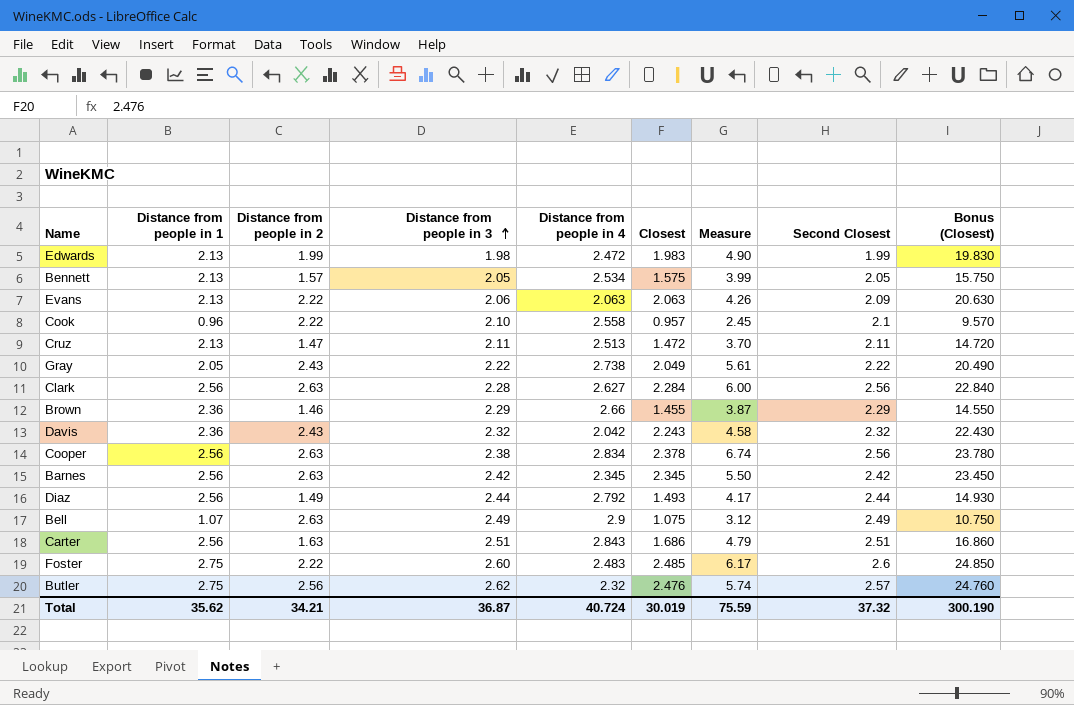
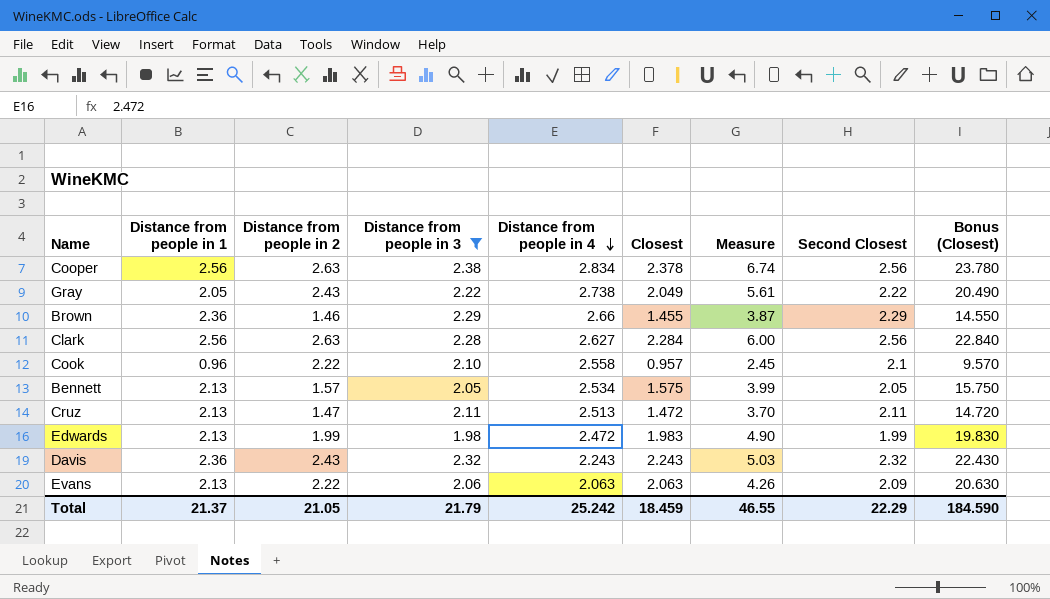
filter: none -> Distance from people in 3 <= 2.38
row order: Distance from people in 3 ascending -> Distance from people in 4 descending
Davis | Distance from people in 4: 2.042 -> 2.243
Davis | Measure: 4.58 -> 5.03
Total | Distance from people in 1: 35.62 -> 21.37
Total | Distance from people in 2: 34.21 -> 21.05
Total | Distance from people in 3: 36.87 -> 21.79
Total | Distance from people in 4: 40.724 -> 25.242
Total | Closest: 30.019 -> 18.459
Total | Measure: 75.59 -> 46.55
Total | Second Closest: 37.32 -> 22.29
Total | Bonus (Closest): 300.190 -> 184.590

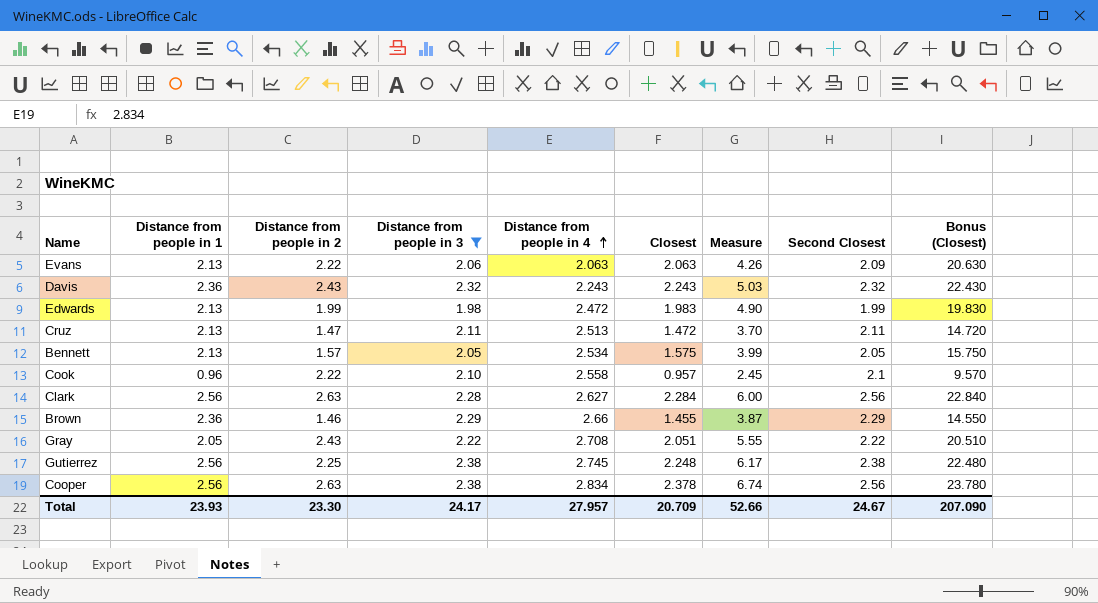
row order: Distance from people in 4 descending -> Distance from people in 4 ascending
Gray | Distance from people in 4: 2.738 -> 2.708
Gray | Closest: 2.049 -> 2.051
Gray | Measure: 5.61 -> 5.55
Gray | Bonus (Closest): 20.490 -> 20.510
row Gutierrez: none -> 2.56 | 2.25 | 2.38 | 2.745 | 2.248 | 6.17 | 2.38 | 22.480
Total | Distance from people in 1: 21.37 -> 23.93
Total | Distance from people in 2: 21.05 -> 23.30
Total | Distance from people in 3: 21.79 -> 24.17
Total | Distance from people in 4: 25.242 -> 27.957
Total | Closest: 18.459 -> 20.709
Total | Measure: 46.55 -> 52.66
Total | Second Closest: 22.29 -> 24.67
Total | Bonus (Closest): 184.590 -> 207.090

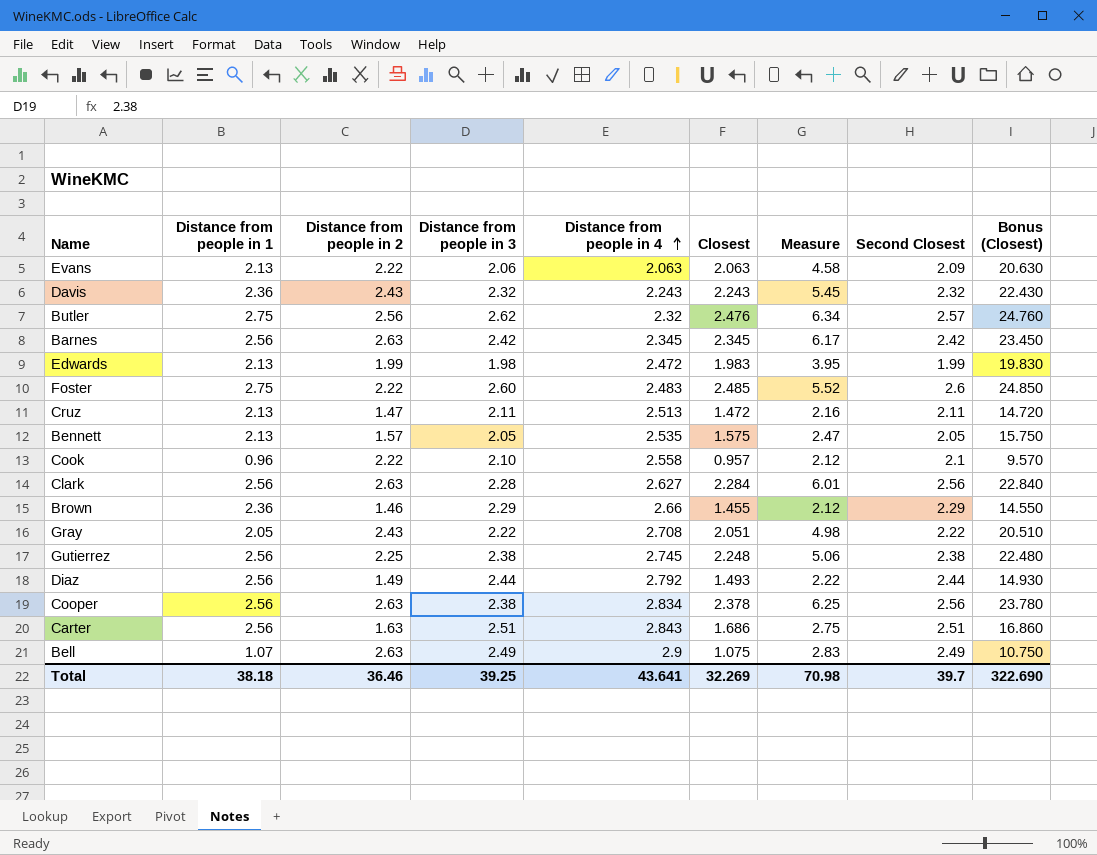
filter: Distance from people in 3 <= 2.38 -> none
column Measure | formula: [Distance from people in 4] * [Closest] -> [Distance from people in 2] * [Closest]
Bennett | Distance from people in 4: 2.534 -> 2.535
Total | Distance from people in 1: 23.93 -> 38.18
Total | Distance from people in 2: 23.30 -> 36.46
Total | Distance from people in 3: 24.17 -> 39.25
Total | Distance from people in 4: 27.957 -> 43.641
Total | Closest: 20.709 -> 32.269
Total | Measure: 52.66 -> 70.98
Total | Second Closest: 24.67 -> 39.7
Total | Bonus (Closest): 207.090 -> 322.690

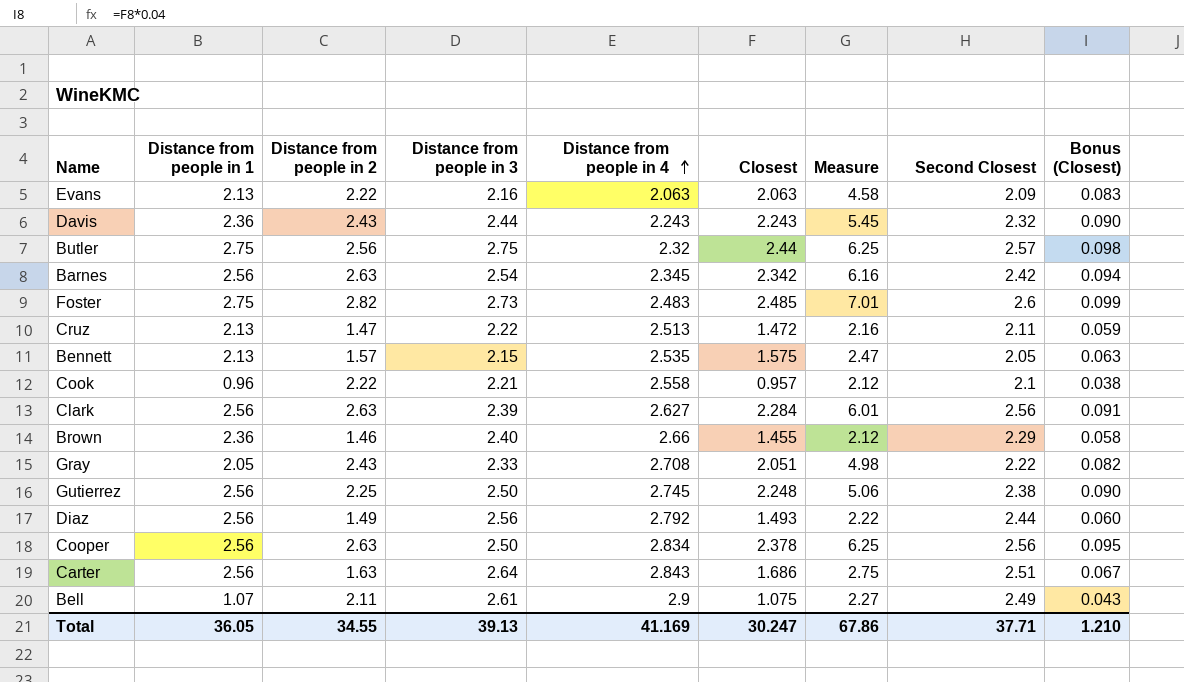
column Bonus (Closest) | formula: [Closest] * 10 -> [Closest] * 0.04
row Edwards: 2.13 | 1.99 | 1.98 | 2.472 | 1.983 | 3.95 | 1.99 | 19.830 -> none
Evans | Distance from people in 3: 2.06 -> 2.16
Davis | Distance from people in 3: 2.32 -> 2.44
Butler | Distance from people in 3: 2.62 -> 2.75
Butler | Closest: 2.476 -> 2.44
Butler | Measure: 6.34 -> 6.25
Barnes | Distance from people in 3: 2.42 -> 2.54
Barnes | Closest: 2.345 -> 2.342
Barnes | Measure: 6.17 -> 6.16
Foster | Distance from people in 2: 2.22 -> 2.82
Foster | Distance from people in 3: 2.60 -> 2.73
Foster | Measure: 5.52 -> 7.01
Cruz | Distance from people in 3: 2.11 -> 2.22
Bennett | Distance from people in 3: 2.05 -> 2.15
Cook | Distance from people in 3: 2.10 -> 2.21
Clark | Distance from people in 3: 2.28 -> 2.39
Brown | Distance from people in 3: 2.29 -> 2.40
Gray | Distance from people in 3: 2.22 -> 2.33
Gutierrez | Distance from people in 3: 2.38 -> 2.50
Diaz | Distance from people in 3: 2.44 -> 2.56
Cooper | Distance from people in 3: 2.38 -> 2.50
Carter | Distance from people in 3: 2.51 -> 2.64
Bell | Distance from people in 2: 2.63 -> 2.11
Bell | Distance from people in 3: 2.49 -> 2.61
Bell | Measure: 2.83 -> 2.27
Total | Distance from people in 1: 38.18 -> 36.05
Total | Distance from people in 2: 36.46 -> 34.55
Total | Distance from people in 3: 39.25 -> 39.13
Total | Distance from people in 4: 43.641 -> 41.169
Total | Closest: 32.269 -> 30.247
Total | Measure: 70.98 -> 67.86
Total | Second Closest: 39.7 -> 37.71
Total | Bonus (Closest): 322.690 -> 1.210

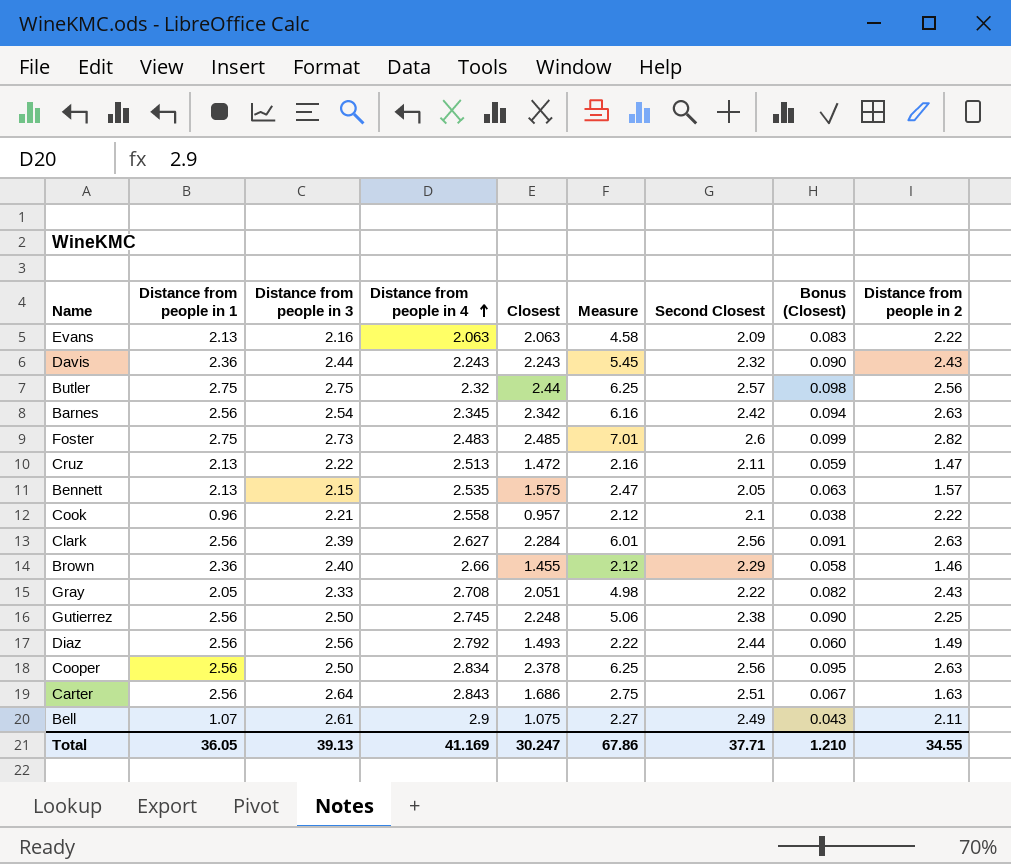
column Distance from people in 2 | position: 3 -> 9

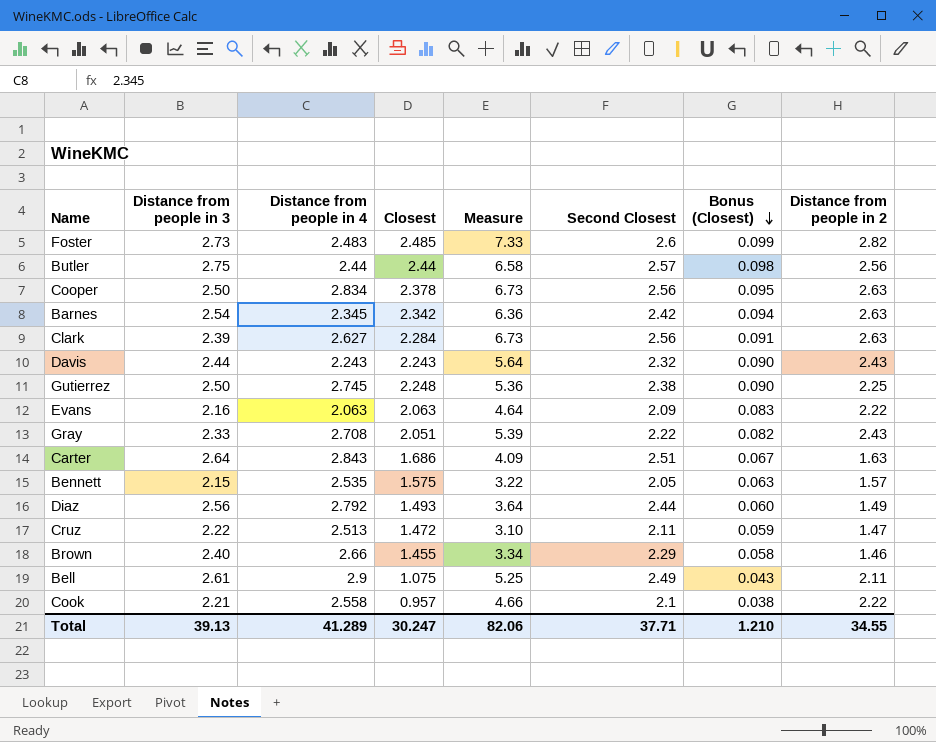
row order: Distance from people in 4 ascending -> Bonus (Closest) descending
column Distance from people in 1 | position: 2 -> none
column Measure | formula: [Closest] * [Distance from people in 2] -> [Second Closest] * [Distance from people in 2]
Butler | Distance from people in 4: 2.32 -> 2.44
Total | Distance from people in 4: 41.169 -> 41.289
Total | Measure: 67.86 -> 82.06

